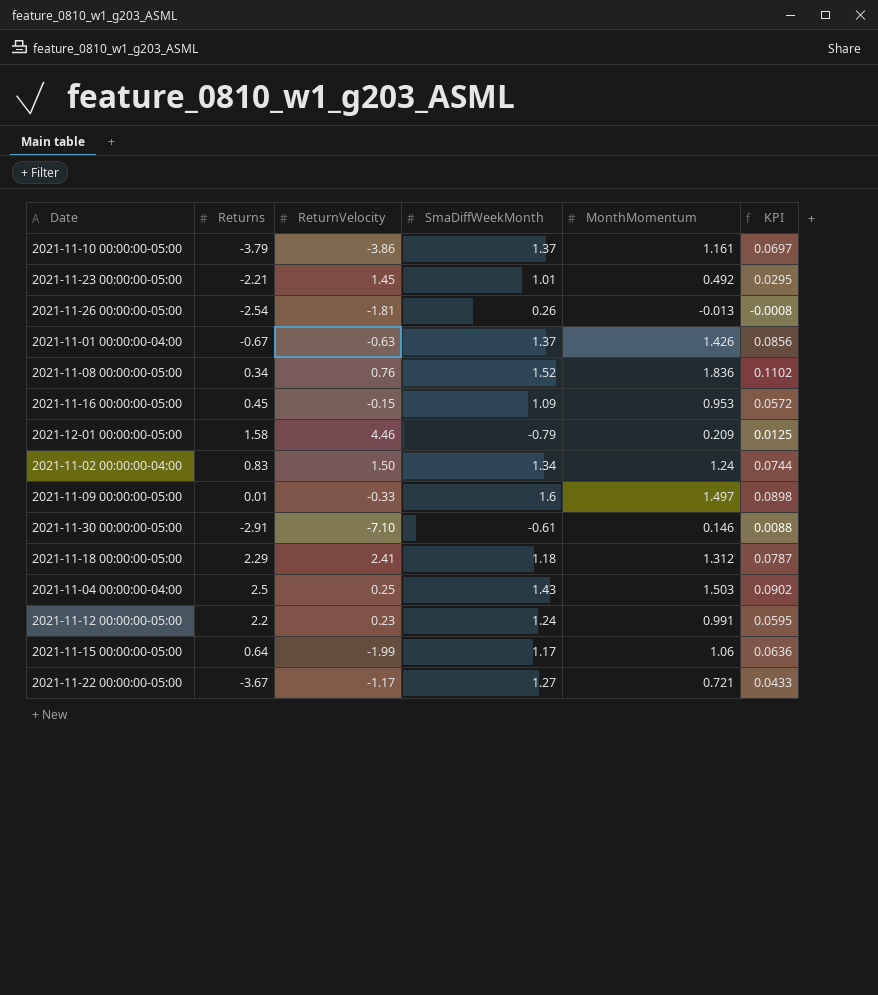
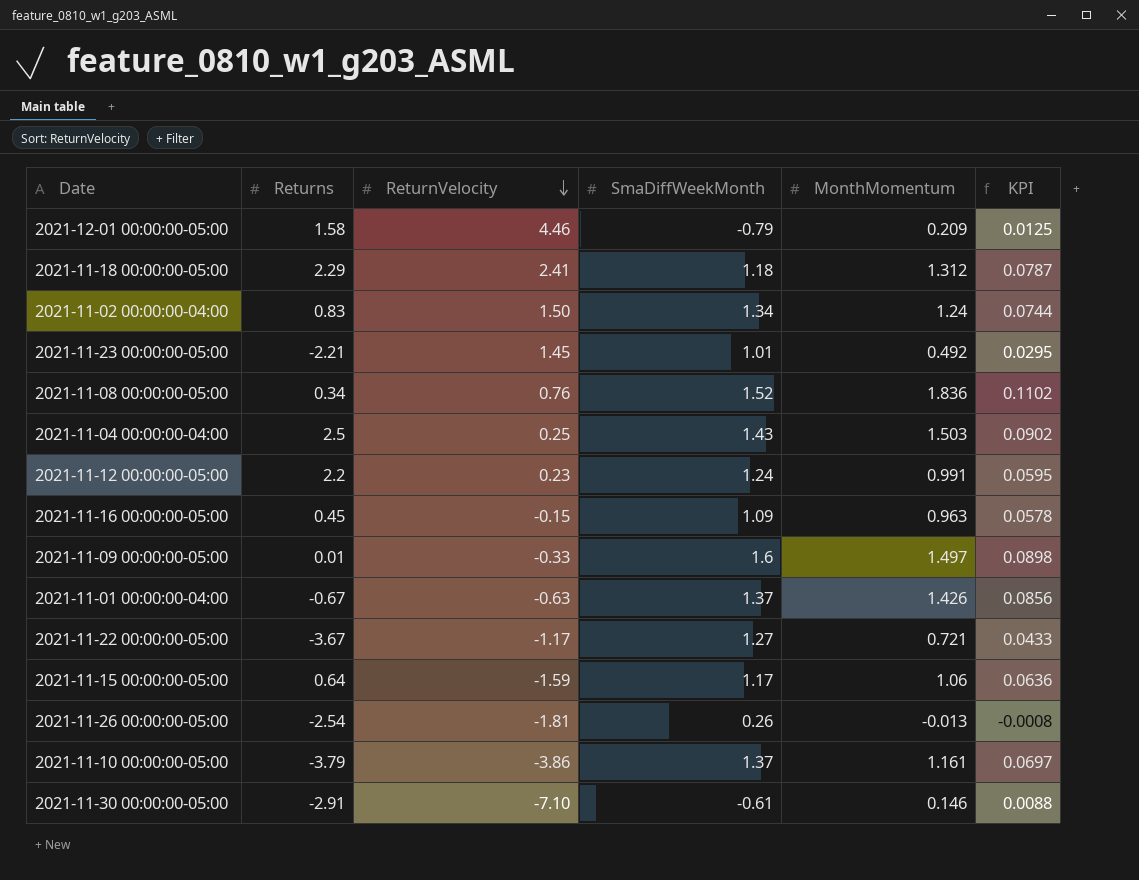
row order: none -> ReturnVelocity descending
2021-11-16 00:00:00-05:00 | MonthMomentum: 0.953 -> 0.963
2021-11-16 00:00:00-05:00 | KPI: 0.0572 -> 0.0578
2021-11-15 00:00:00-05:00 | ReturnVelocity: -1.99 -> -1.59

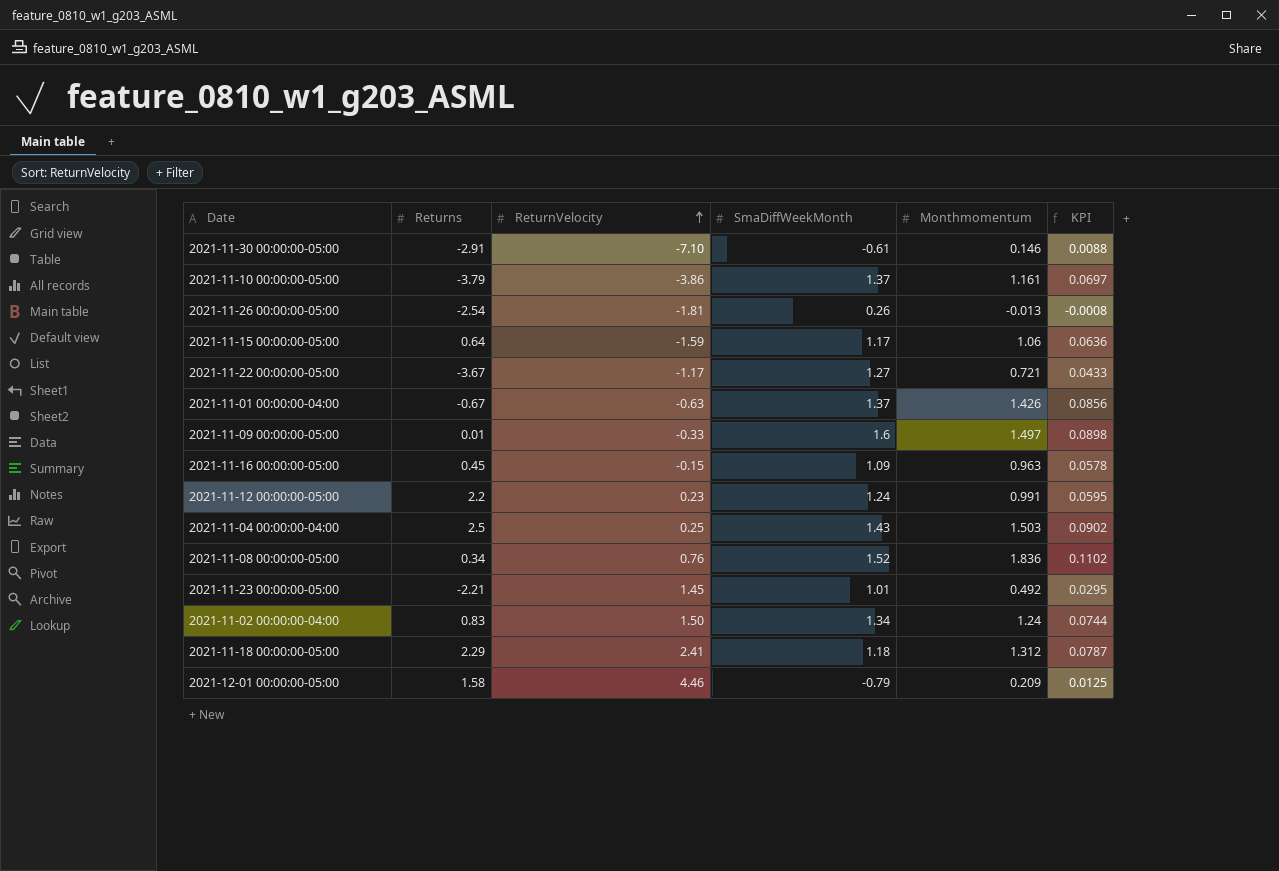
row order: ReturnVelocity descending -> ReturnVelocity ascending
column name: MonthMomentum -> Monthmomentum

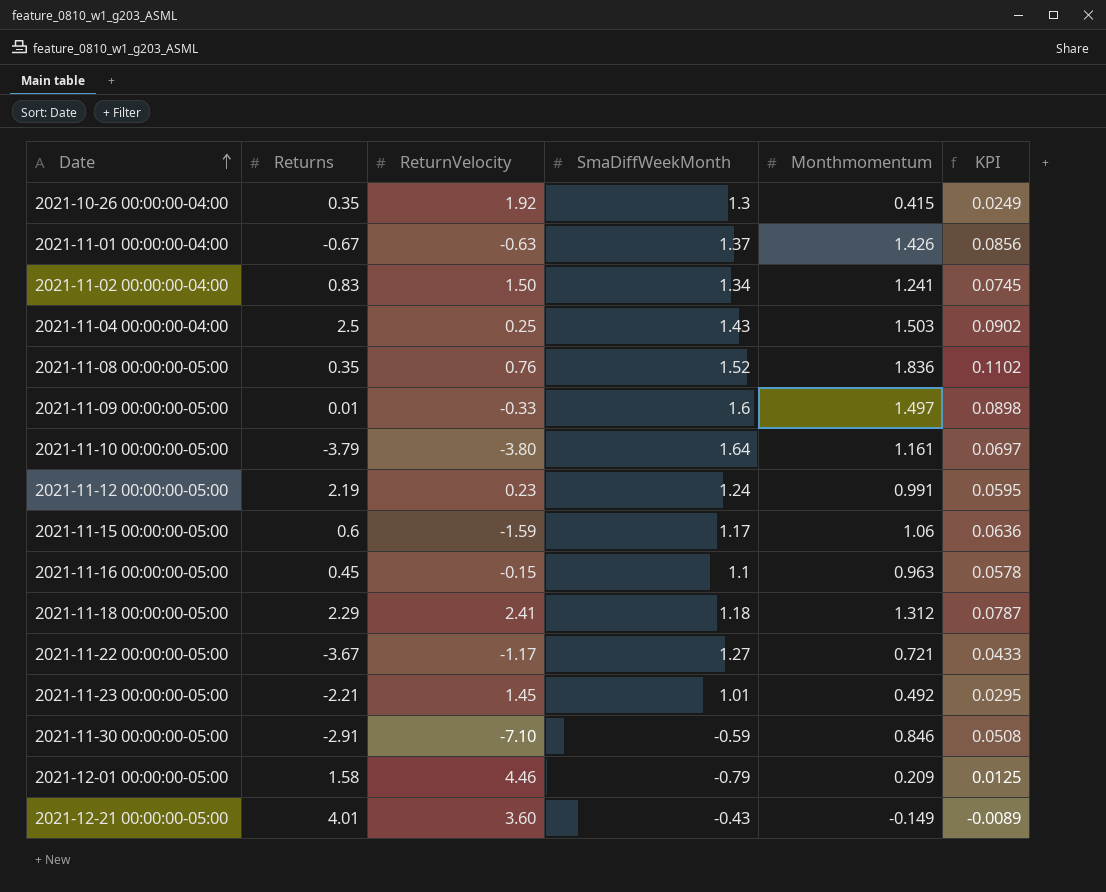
row order: ReturnVelocity ascending -> Date ascending
row 2021-11-26 00:00:00-05:00: -2.54 | -1.81 | 0.26 | -0.013 | -0.0008 -> none
row 2021-10-26 00:00:00-04:00: none -> 0.35 | 1.92 | 1.3 | 0.415 | 0.0249
2021-11-02 00:00:00-04:00 | Monthmomentum: 1.24 -> 1.241
2021-11-02 00:00:00-04:00 | KPI: 0.0744 -> 0.0745
2021-11-08 00:00:00-05:00 | Returns: 0.34 -> 0.35
2021-11-10 00:00:00-05:00 | ReturnVelocity: -3.86 -> -3.80
2021-11-10 00:00:00-05:00 | SmaDiffWeekMonth: 1.37 -> 1.64
2021-11-12 00:00:00-05:00 | Returns: 2.2 -> 2.19
2021-11-15 00:00:00-05:00 | Returns: 0.64 -> 0.6
2021-11-16 00:00:00-05:00 | SmaDiffWeekMonth: 1.09 -> 1.1
2021-11-30 00:00:00-05:00 | SmaDiffWeekMonth: -0.61 -> -0.59
2021-11-30 00:00:00-05:00 | Monthmomentum: 0.146 -> 0.846
2021-11-30 00:00:00-05:00 | KPI: 0.0088 -> 0.0508
row 2021-12-21 00:00:00-05:00: none -> 4.01 | 3.60 | -0.43 | -0.149 | -0.0089

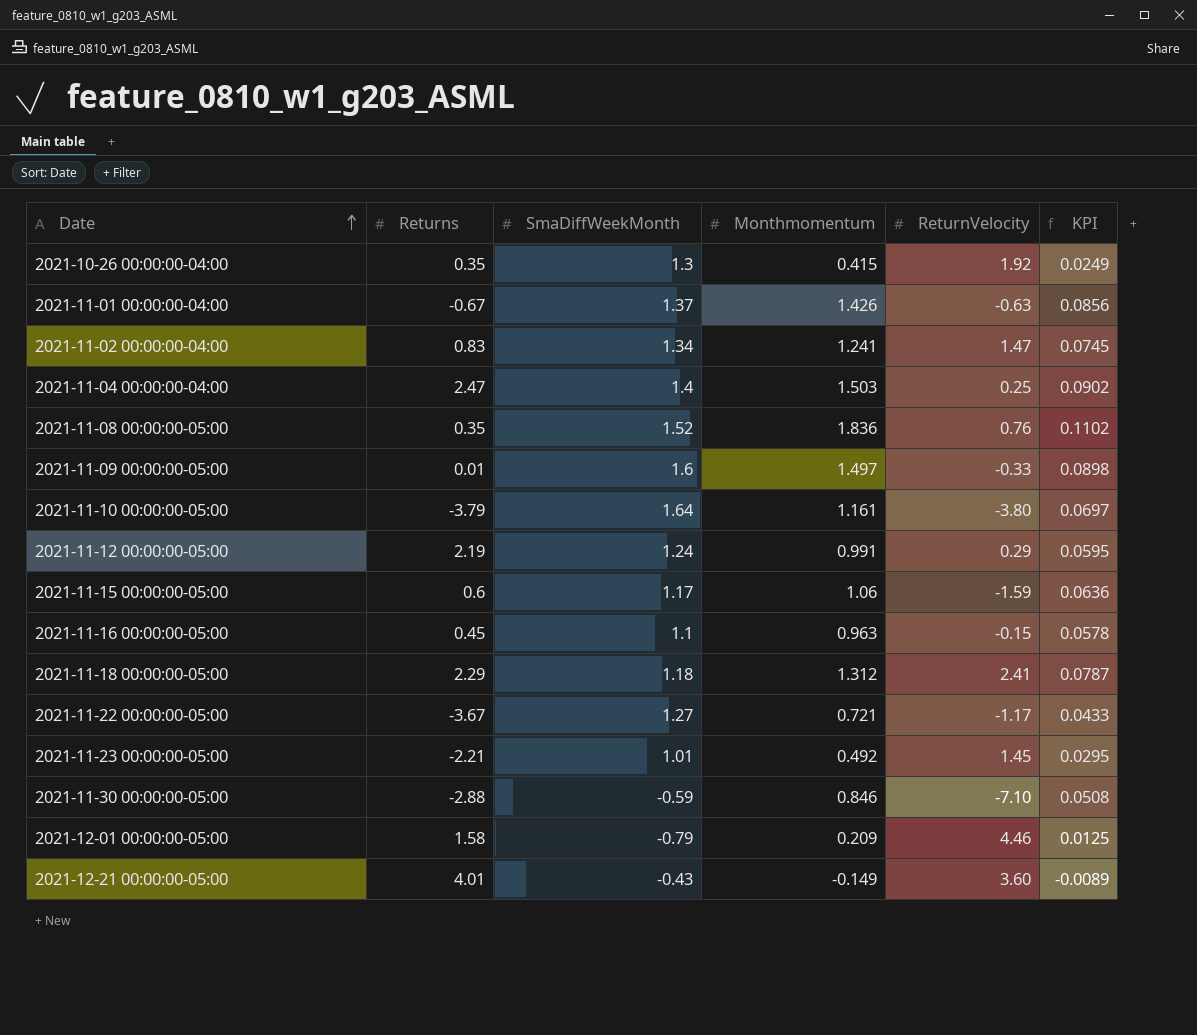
column ReturnVelocity | position: 3 -> 5
2021-11-02 00:00:00-04:00 | ReturnVelocity: 1.50 -> 1.47
2021-11-04 00:00:00-04:00 | Returns: 2.5 -> 2.47
2021-11-04 00:00:00-04:00 | SmaDiffWeekMonth: 1.43 -> 1.4
2021-11-12 00:00:00-05:00 | ReturnVelocity: 0.23 -> 0.29
2021-11-30 00:00:00-05:00 | Returns: -2.91 -> -2.88

